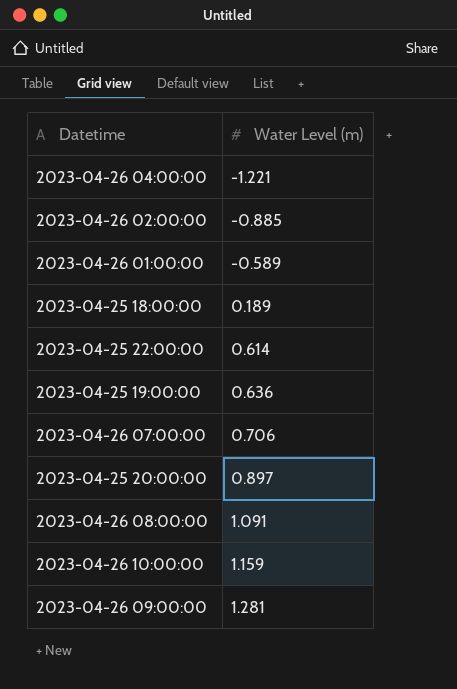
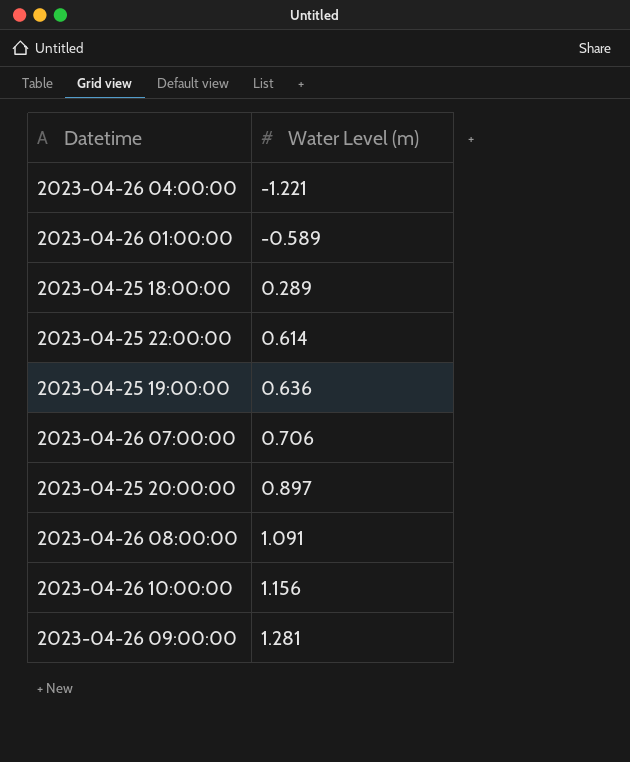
row 2023-04-26 02:00:00: -0.885 -> none
2023-04-25 18:00:00 | Water Level (m): 0.189 -> 0.289
2023-04-26 10:00:00 | Water Level (m): 1.159 -> 1.156

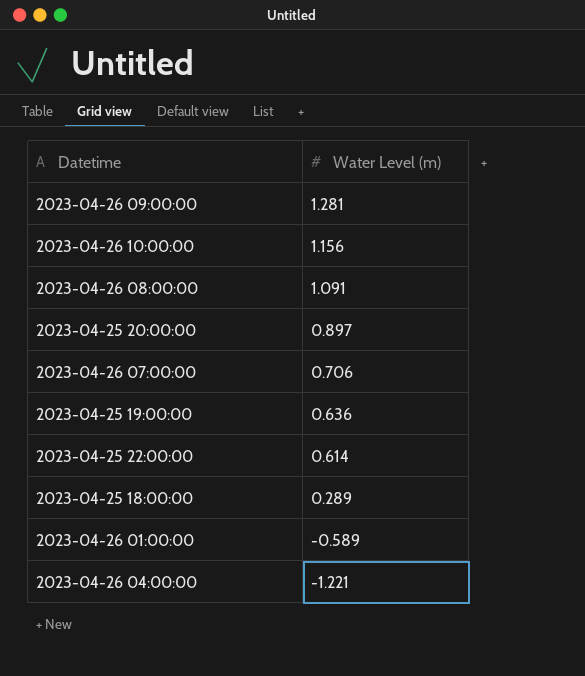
row order: Water Level (m) ascending -> Water Level (m) descending

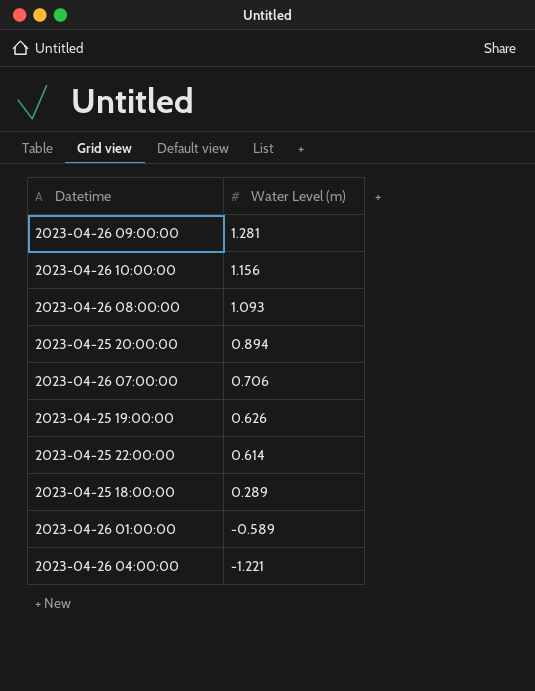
2023-04-26 08:00:00 | Water Level (m): 1.091 -> 1.093
2023-04-25 20:00:00 | Water Level (m): 0.897 -> 0.894
2023-04-25 19:00:00 | Water Level (m): 0.636 -> 0.626

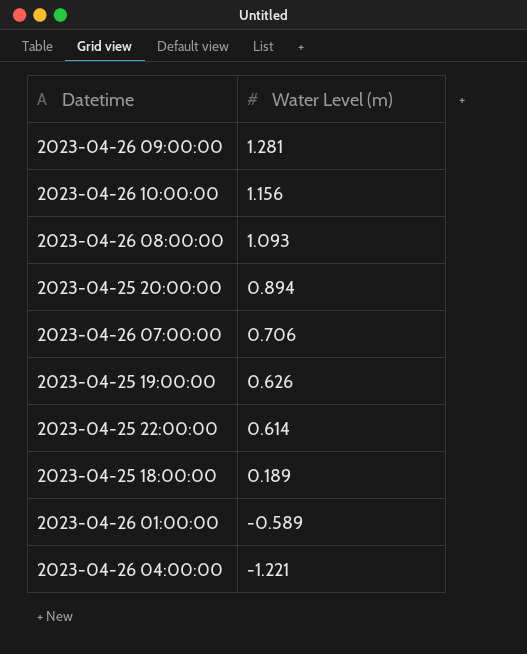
2023-04-25 18:00:00 | Water Level (m): 0.289 -> 0.189

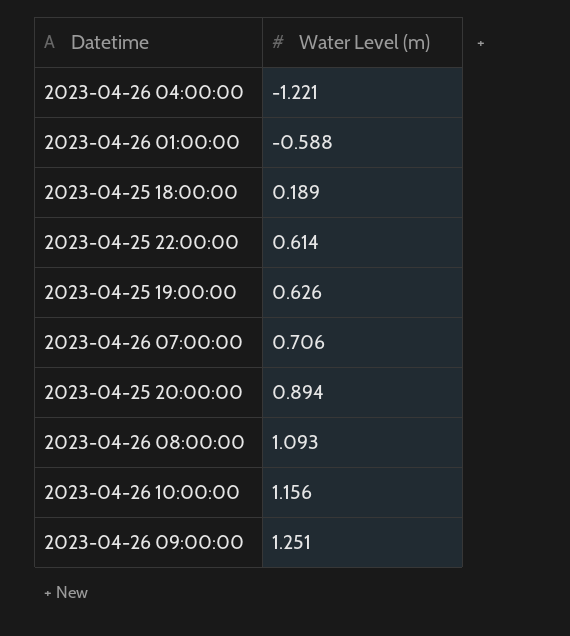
row order: Water Level (m) descending -> Water Level (m) ascending
2023-04-26 01:00:00 | Water Level (m): -0.589 -> -0.588
2023-04-26 09:00:00 | Water Level (m): 1.281 -> 1.251

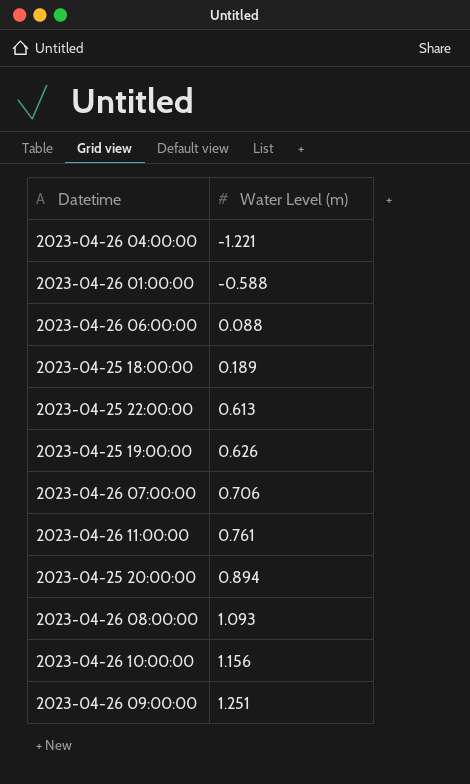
row 2023-04-26 06:00:00: none -> 0.088
2023-04-25 22:00:00 | Water Level (m): 0.614 -> 0.613
row 2023-04-26 11:00:00: none -> 0.761

